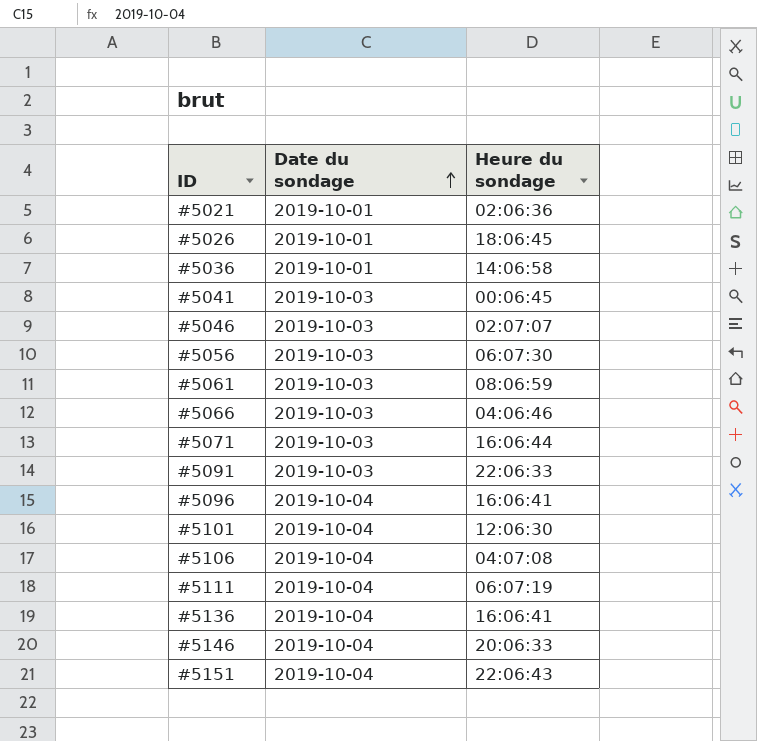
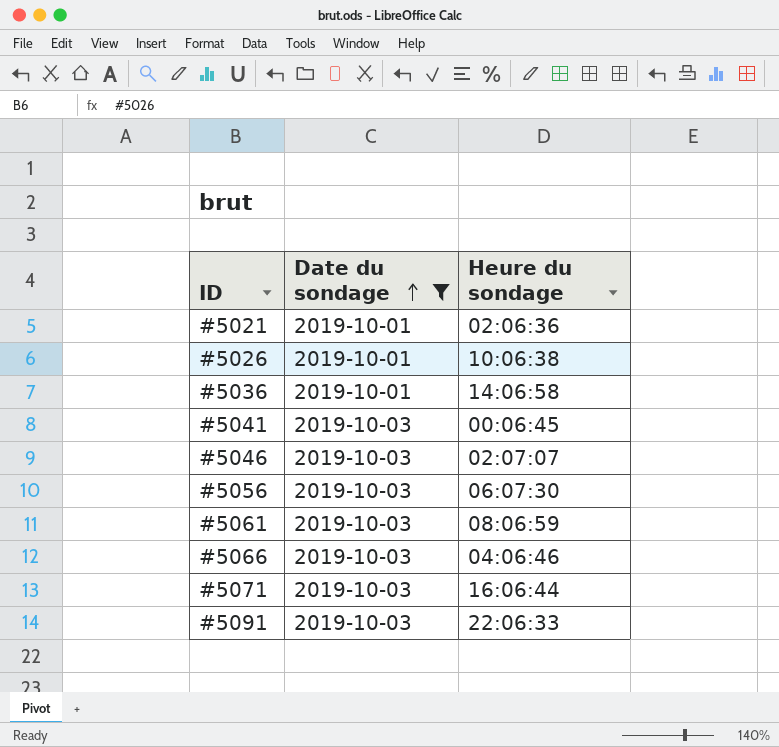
filter: none -> Date du sondage != 2019-10-04
#5026 | Heure du sondage: 18:06:45 -> 10:06:38

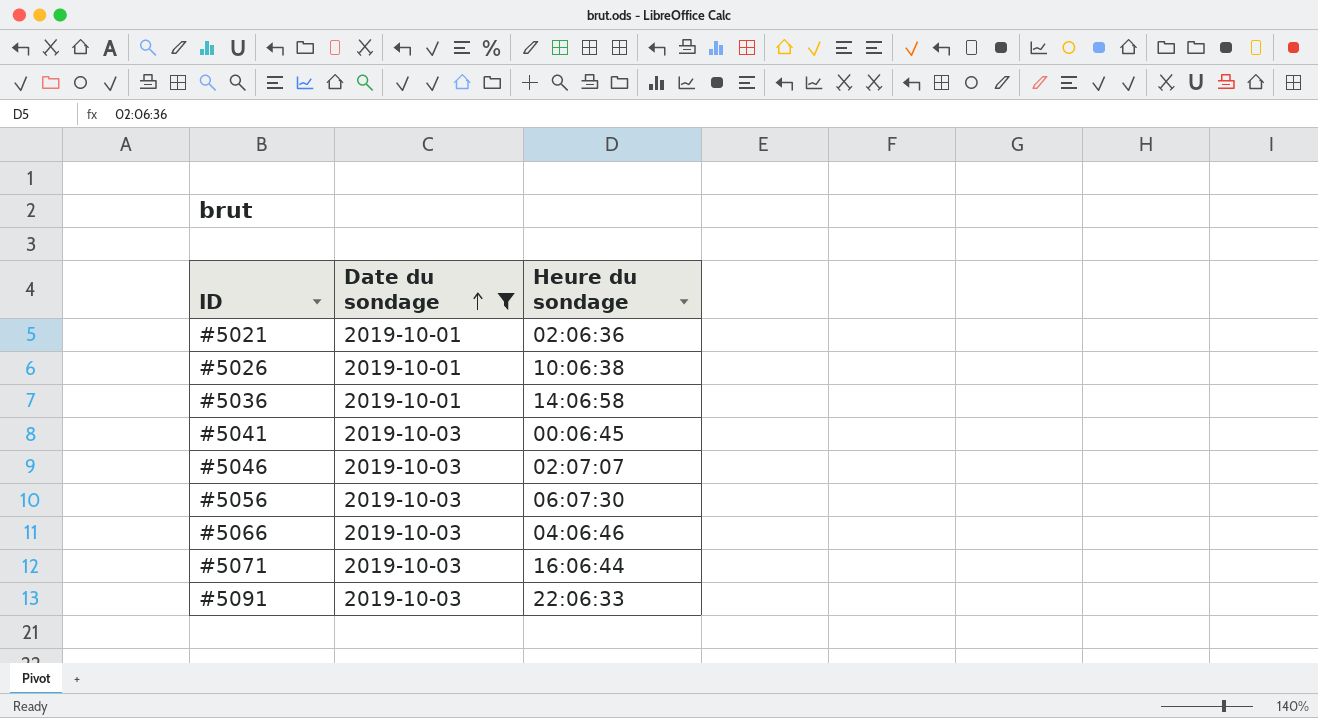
row #5061: 2019-10-03 | 08:06:59 -> none

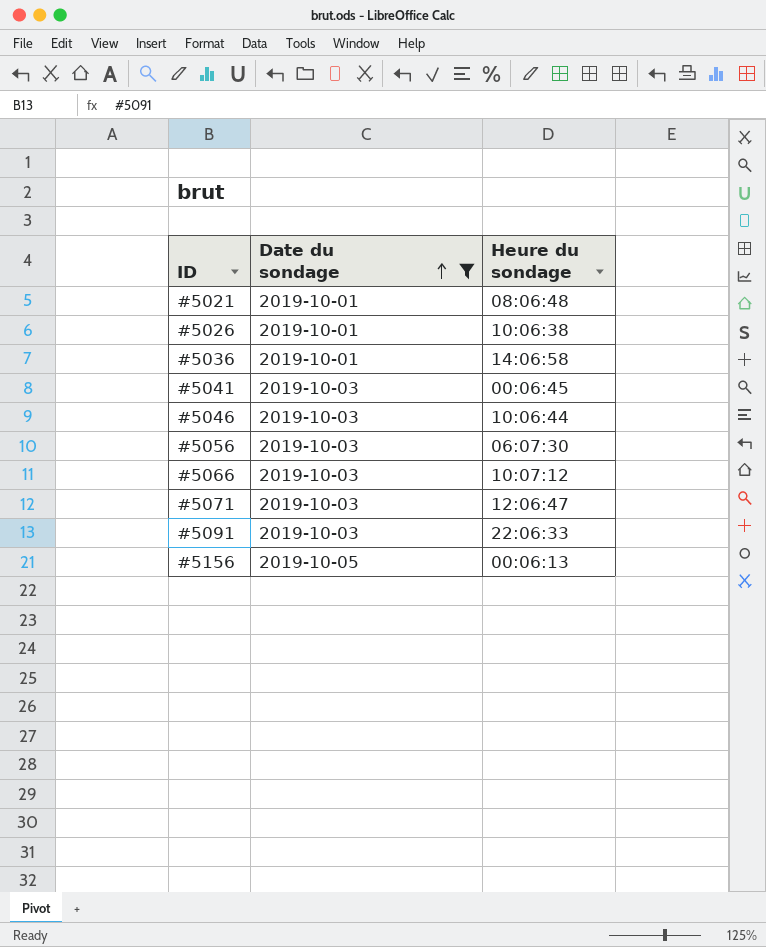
#5021 | Heure du sondage: 02:06:36 -> 08:06:48
#5046 | Heure du sondage: 02:07:07 -> 10:06:44
#5066 | Heure du sondage: 04:06:46 -> 10:07:12
#5071 | Heure du sondage: 16:06:44 -> 12:06:47
row #5156: none -> 2019-10-05 | 00:06:13

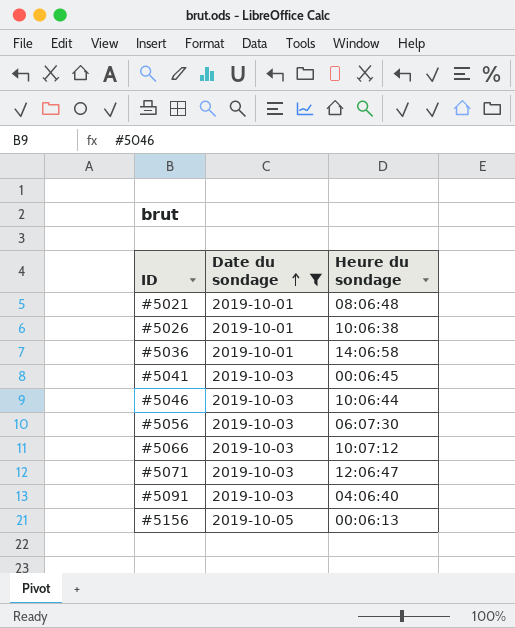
#5091 | Heure du sondage: 22:06:33 -> 04:06:40

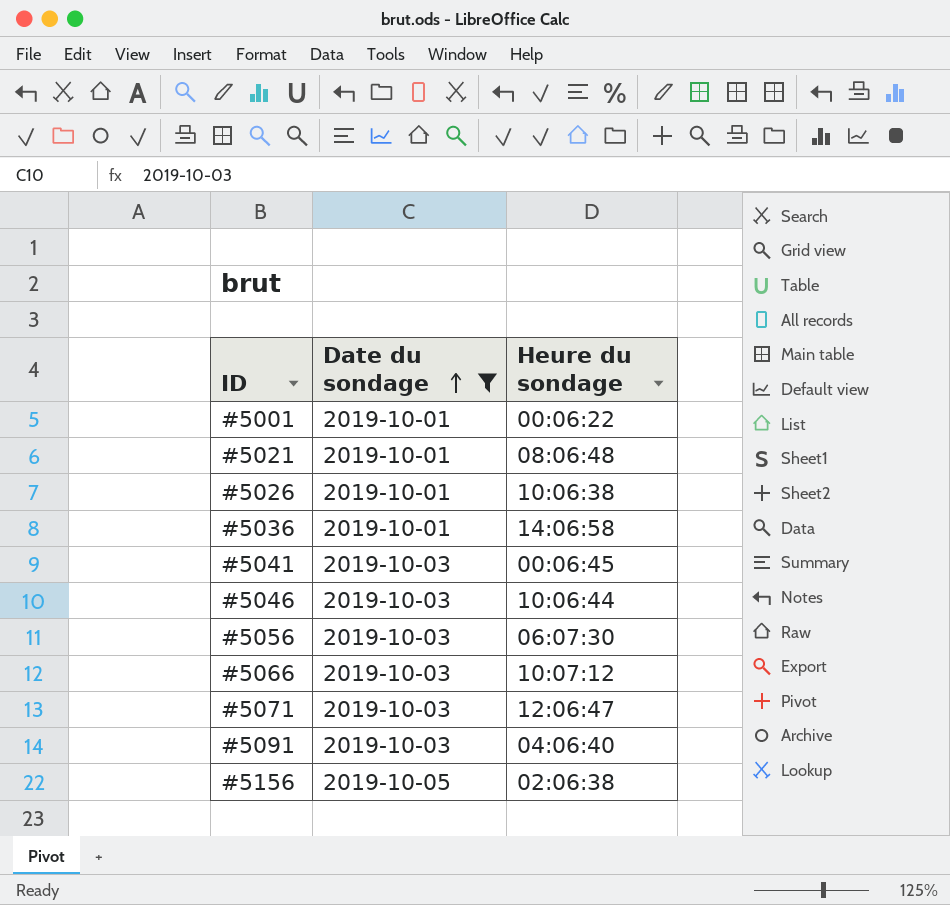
row #5001: none -> 2019-10-01 | 00:06:22
#5156 | Heure du sondage: 00:06:13 -> 02:06:38

